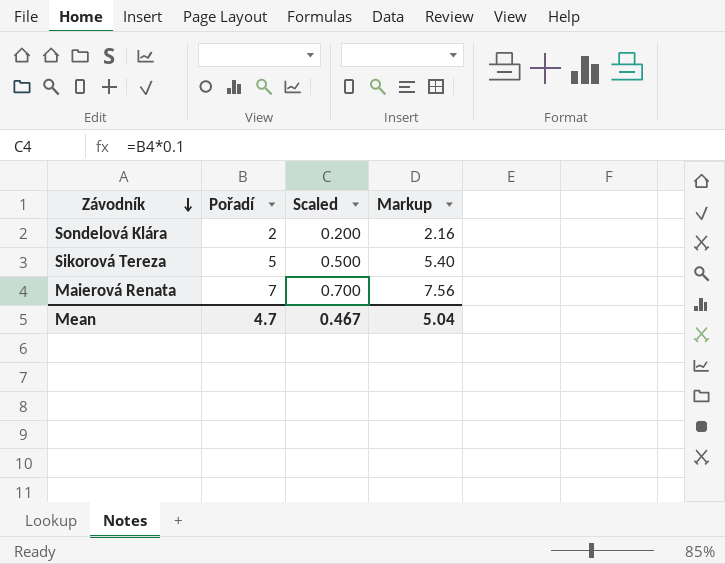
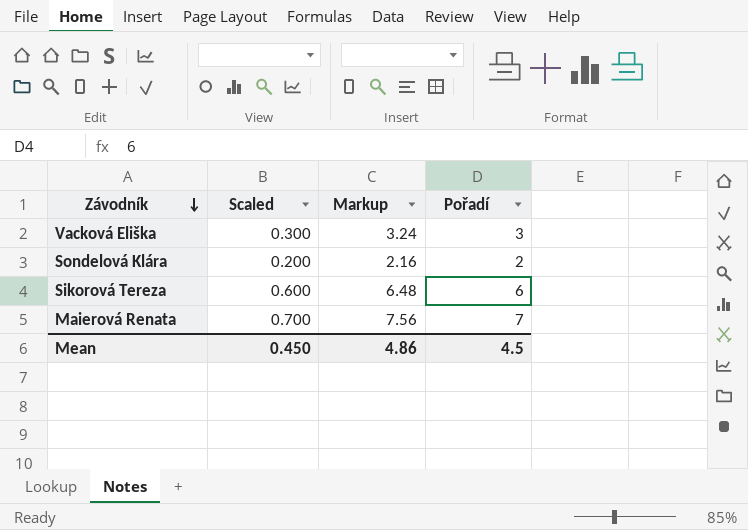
column Pořadí | position: 2 -> 4
row Vacková Eliška: none -> 0.300 | 3.24 | 3
Sikorová Tereza | Scaled: 0.500 -> 0.600
Sikorová Tereza | Markup: 5.40 -> 6.48
Sikorová Tereza | Pořadí: 5 -> 6
Mean | Scaled: 0.467 -> 0.450
Mean | Markup: 5.04 -> 4.86
Mean | Pořadí: 4.7 -> 4.5

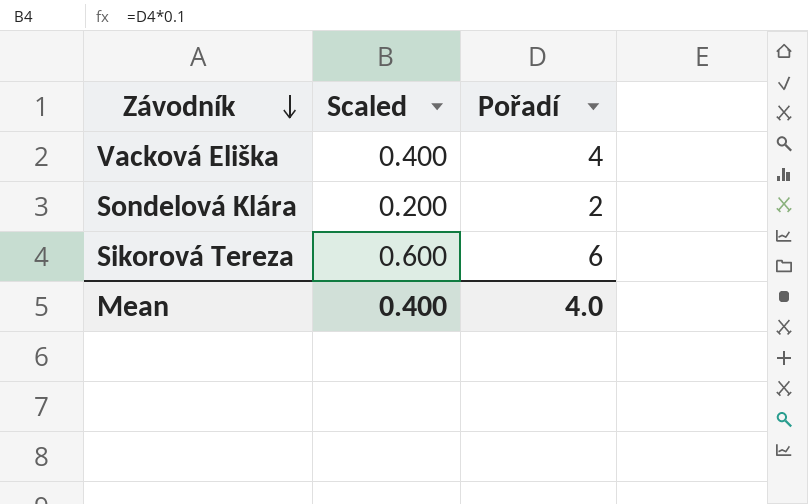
column Markup | formula: [Pořadí] * 1.08 -> none
row Maierová Renata: 0.700 | 7.56 | 7 -> none
Vacková Eliška | Scaled: 0.300 -> 0.400
Vacková Eliška | Pořadí: 3 -> 4
Mean | Scaled: 0.450 -> 0.400
Mean | Pořadí: 4.5 -> 4.0

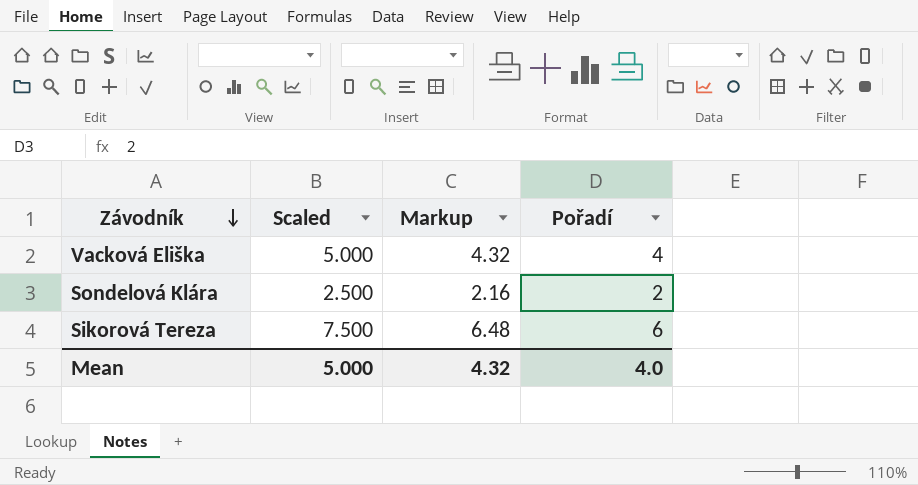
column Scaled | formula: [Pořadí] * 0.1 -> [Pořadí] * 1.25
column Markup | formula: none -> [Pořadí] * 1.08
Mean | Scaled: 0.400 -> 5.000

